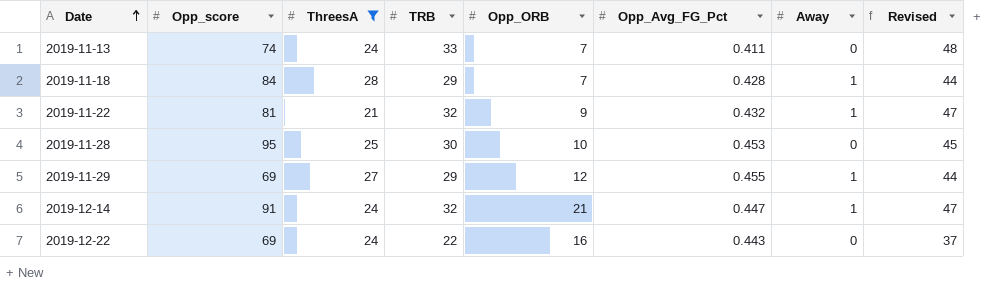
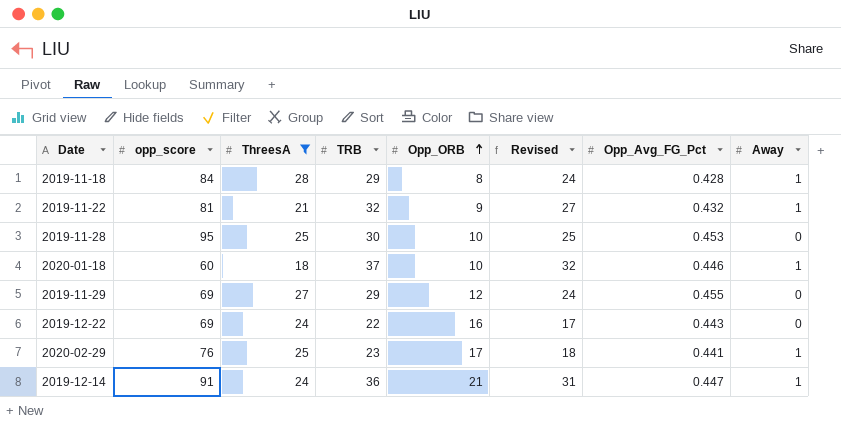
row order: Date ascending -> Opp_ORB ascending
column name: Opp_score -> opp_score
column Revised | formula: [TRB] + 15 -> [TRB] - 5
column Revised | position: 8 -> 6
row 2019-11-13: 74 | 24 | 33 | 7 | 0.411 | 0 | 48 -> none
2019-11-18 | Opp_ORB: 7 -> 8
row 2020-01-18: none -> 60 | 18 | 37 | 10 | 32 | 0.446 | 1
2019-11-29 | Away: 1 -> 0
row 2020-02-29: none -> 76 | 25 | 23 | 17 | 18 | 0.441 | 1
2019-12-14 | TRB: 32 -> 36

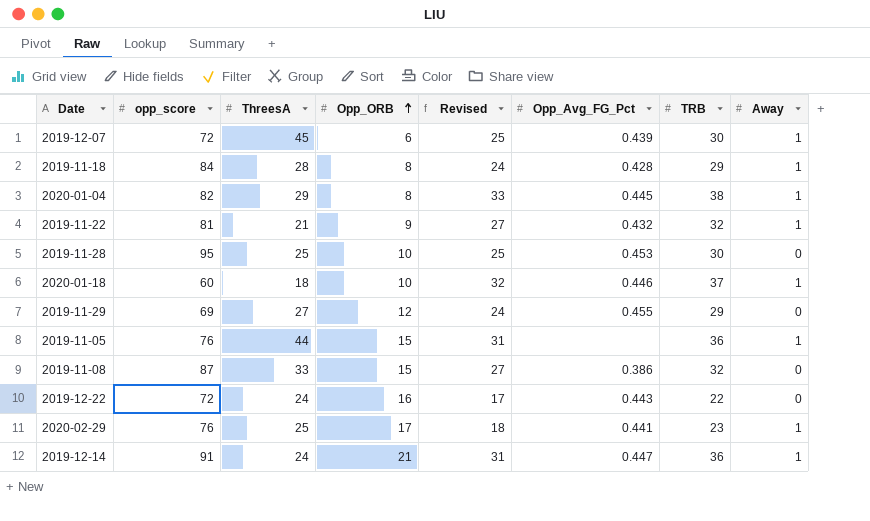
filter: ThreesA <= 28 -> none
column TRB | position: 4 -> 7
2019-12-22 | opp_score: 69 -> 72

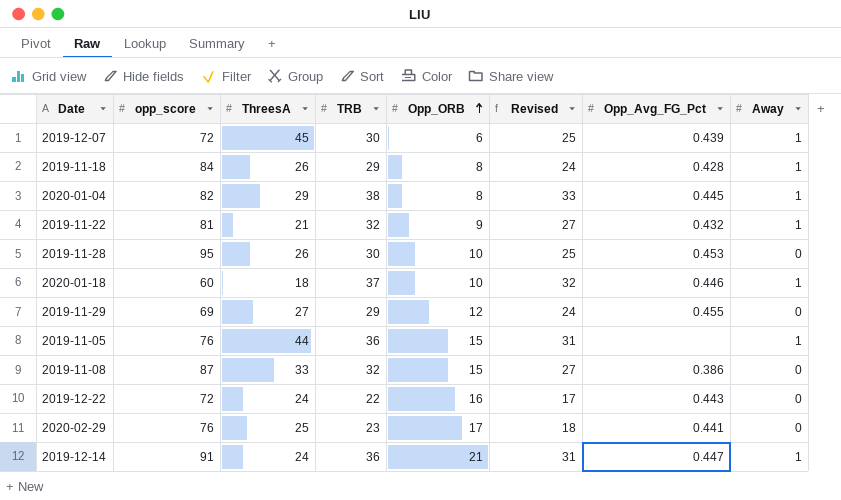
column TRB | position: 7 -> 4
2019-11-18 | ThreesA: 28 -> 26
2019-11-28 | ThreesA: 25 -> 26
2020-02-29 | Away: 1 -> 0

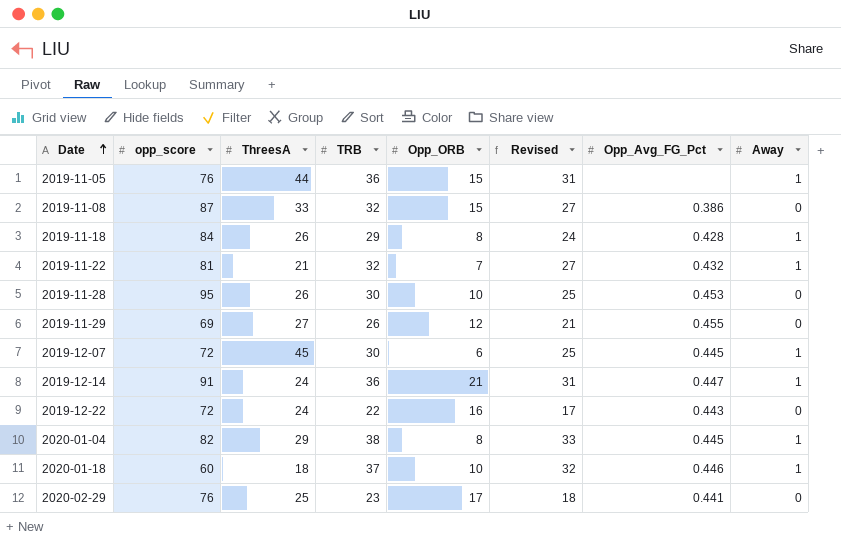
row order: Opp_ORB ascending -> Date ascending
2019-11-22 | Opp_ORB: 9 -> 7
2019-11-29 | TRB: 29 -> 26
2019-11-29 | Revised: 24 -> 21
2019-12-07 | Opp_Avg_FG_Pct: 0.439 -> 0.445

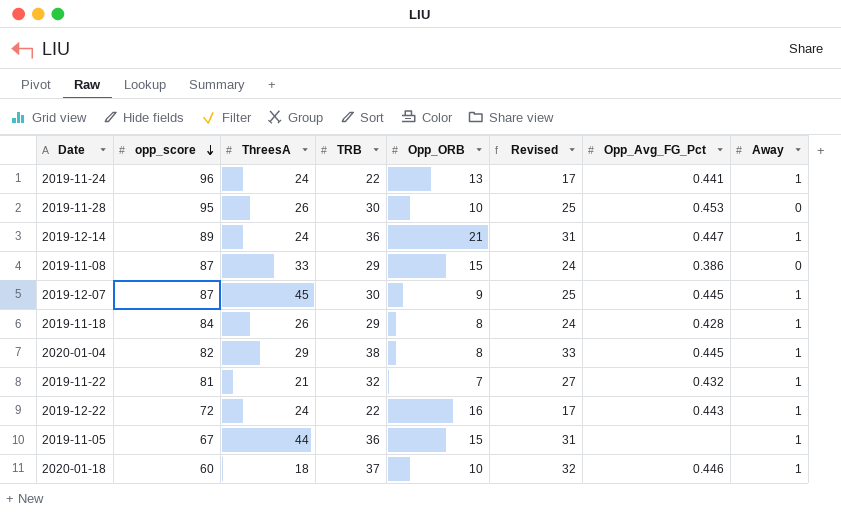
row order: Date ascending -> opp_score descending
row 2019-11-29: 69 | 27 | 26 | 12 | 21 | 0.455 | 0 -> none
row 2020-02-29: 76 | 25 | 23 | 17 | 18 | 0.441 | 0 -> none
row 2019-11-24: none -> 96 | 24 | 22 | 13 | 17 | 0.441 | 1
2019-12-14 | opp_score: 91 -> 89
2019-11-08 | TRB: 32 -> 29
2019-11-08 | Revised: 27 -> 24
2019-12-07 | opp_score: 72 -> 87
2019-12-07 | Opp_ORB: 6 -> 9
2019-12-22 | Away: 0 -> 1
2019-11-05 | opp_score: 76 -> 67

